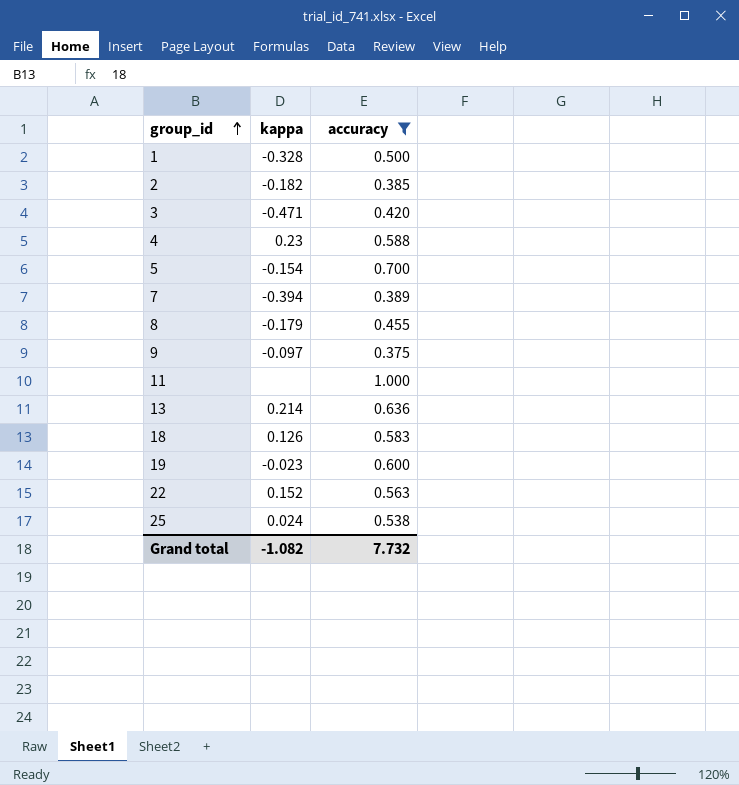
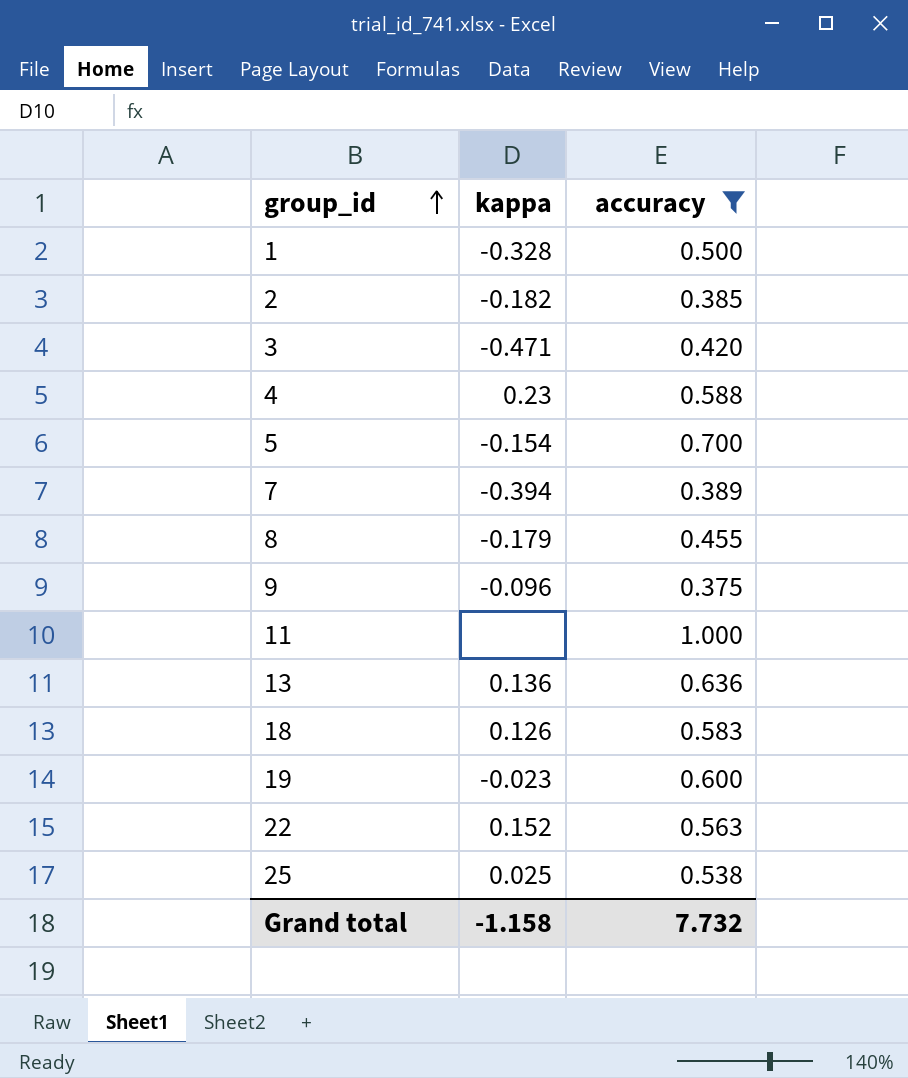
9 | kappa: -0.097 -> -0.096
13 | kappa: 0.214 -> 0.136
25 | kappa: 0.024 -> 0.025
Grand total | kappa: -1.082 -> -1.158

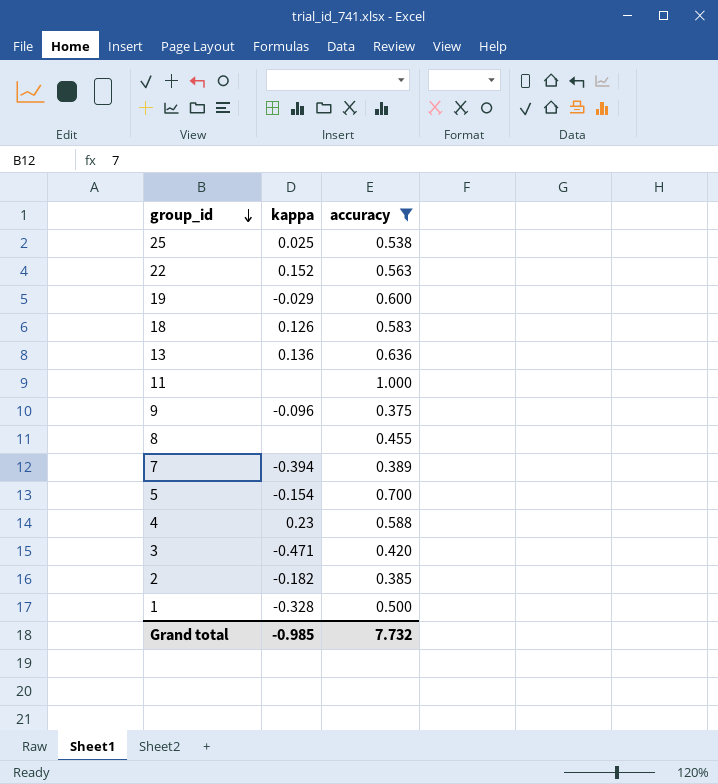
row order: group_id ascending -> group_id descending
19 | kappa: -0.023 -> -0.029
8 | kappa: -0.179 -> none
Grand total | kappa: -1.158 -> -0.985

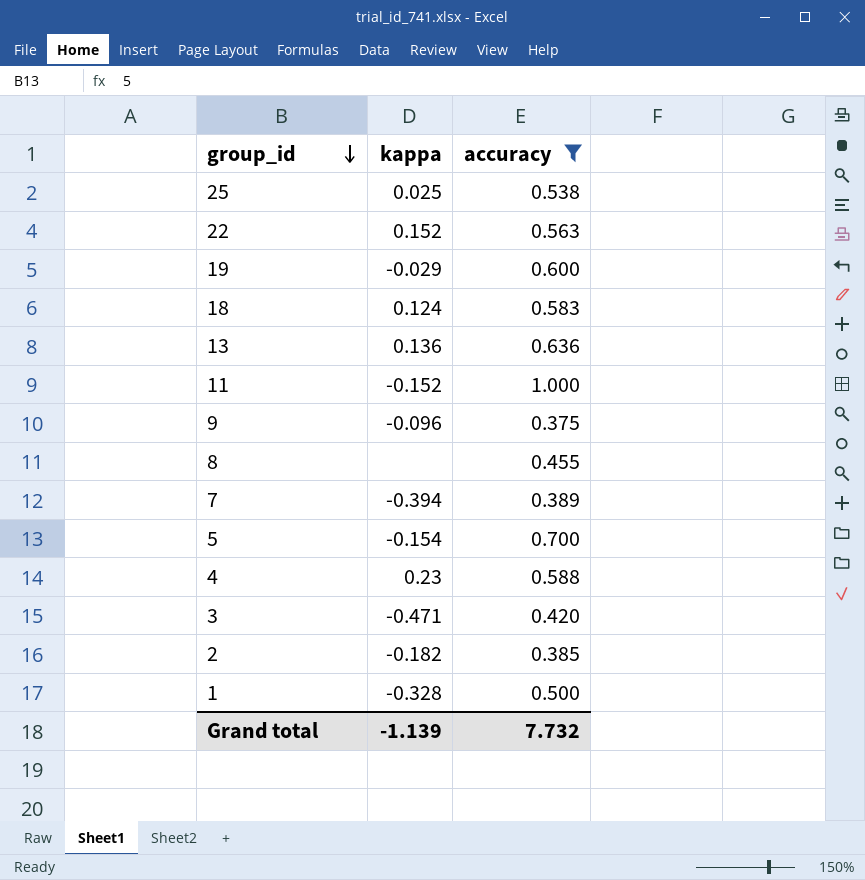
18 | kappa: 0.126 -> 0.124
11 | kappa: none -> -0.152
Grand total | kappa: -0.985 -> -1.139

